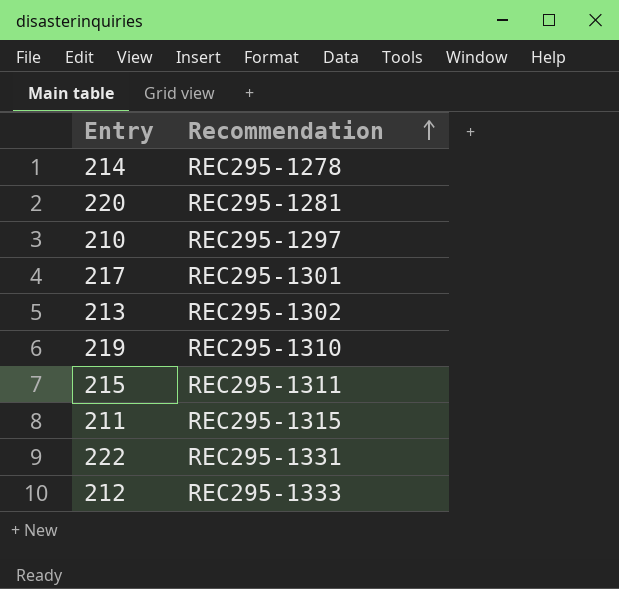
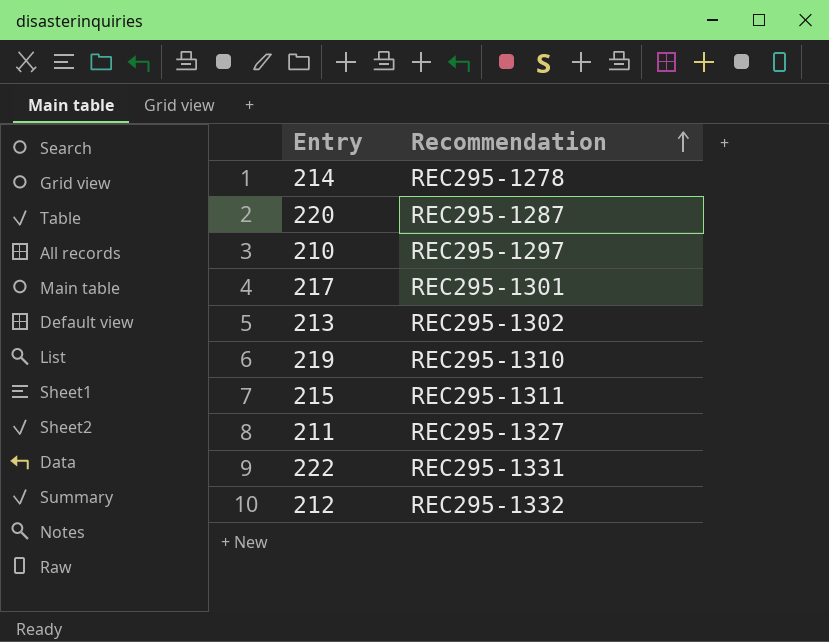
220 | Recommendation: REC295-1281 -> REC295-1287
211 | Recommendation: REC295-1315 -> REC295-1327
212 | Recommendation: REC295-1333 -> REC295-1332

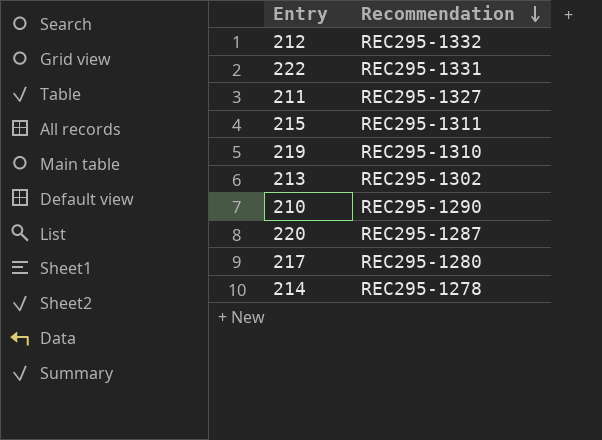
row order: Recommendation ascending -> Recommendation descending
210 | Recommendation: REC295-1297 -> REC295-1290
217 | Recommendation: REC295-1301 -> REC295-1280

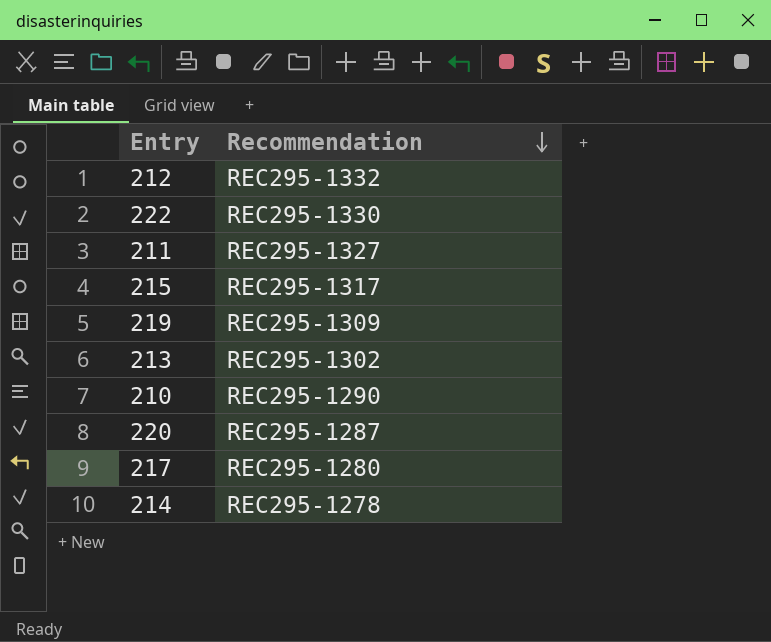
222 | Recommendation: REC295-1331 -> REC295-1330
215 | Recommendation: REC295-1311 -> REC295-1317
219 | Recommendation: REC295-1310 -> REC295-1309

